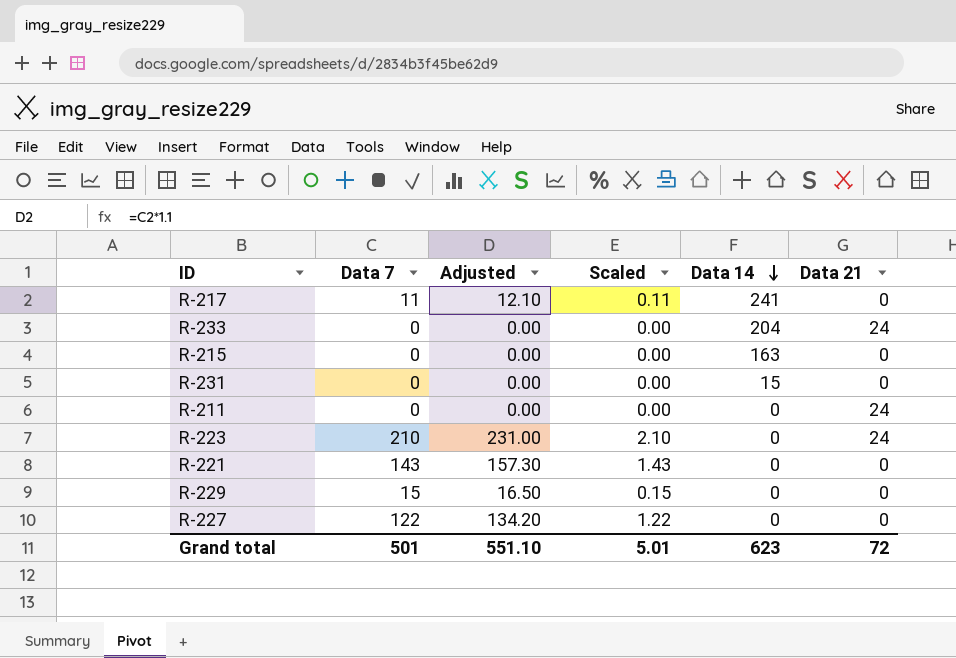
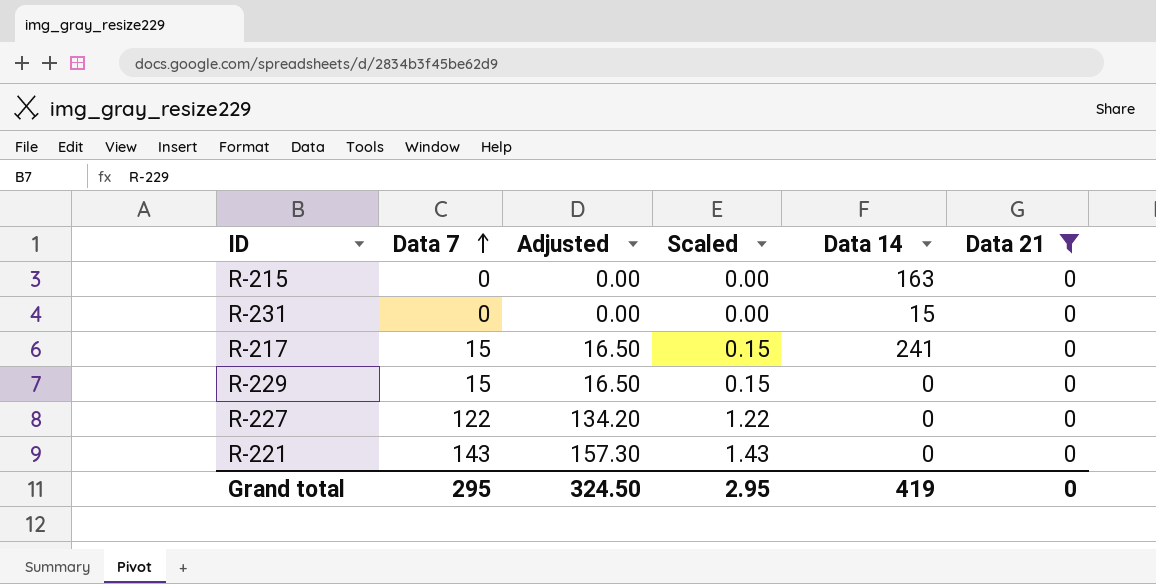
filter: none -> Data 21 = 0
row order: Data 14 descending -> Data 7 ascending
R-217 | Data 7: 11 -> 15
R-217 | Adjusted: 12.10 -> 16.50
R-217 | Scaled: 0.11 -> 0.15
Grand total | Data 7: 501 -> 295
Grand total | Adjusted: 551.10 -> 324.50
Grand total | Scaled: 5.01 -> 2.95
Grand total | Data 14: 623 -> 419
Grand total | Data 21: 72 -> 0

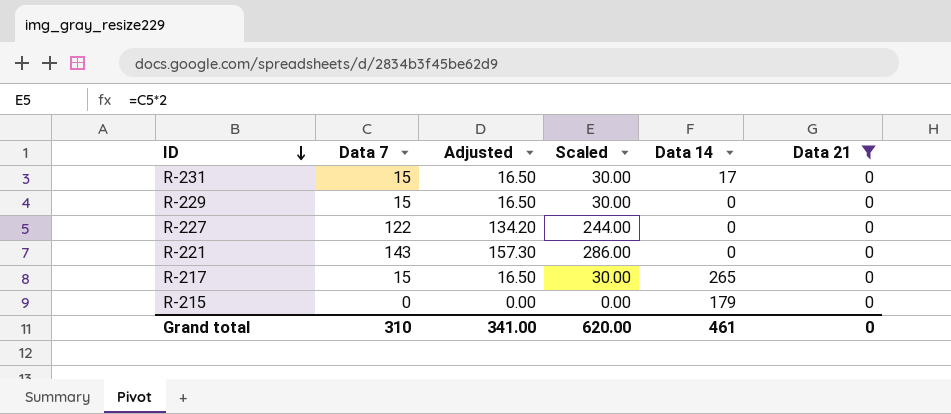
row order: Data 7 ascending -> ID descending
column Scaled | formula: [Data 7] * 0.01 -> [Data 7] * 2
R-231 | Data 7: 0 -> 15
R-231 | Adjusted: 0.00 -> 16.50
R-231 | Data 14: 15 -> 17
R-217 | Data 14: 241 -> 265
R-215 | Data 14: 163 -> 179
Grand total | Data 7: 295 -> 310
Grand total | Adjusted: 324.50 -> 341.00
Grand total | Scaled: 2.95 -> 620.00
Grand total | Data 14: 419 -> 461

